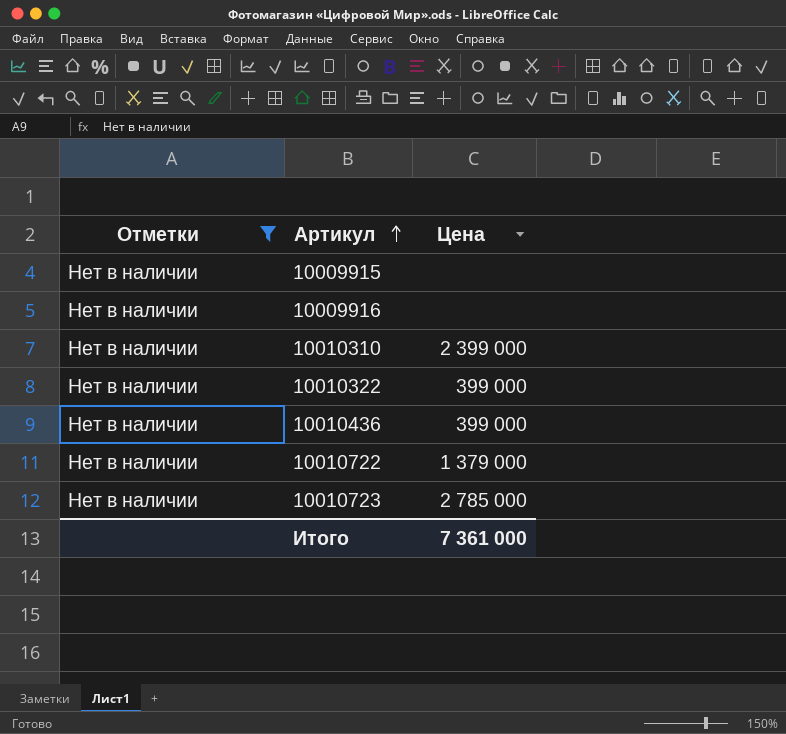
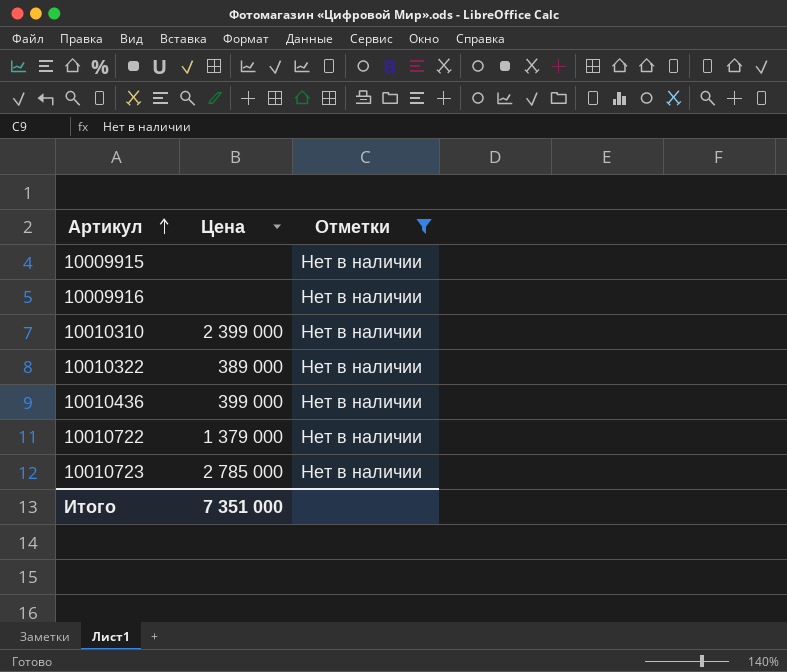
column Отметки | position: 1 -> 3
10010322 | Цена: 399 000 -> 389 000
Итого | Цена: 7 361 000 -> 7 351 000

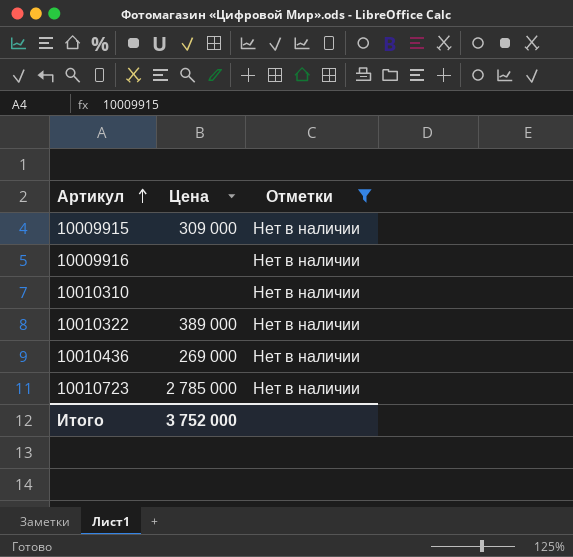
row 10010722: 1 379 000 | Нет в наличии -> none
10009915 | Цена: none -> 309 000
10010310 | Цена: 2 399 000 -> none
10010436 | Цена: 399 000 -> 269 000
Итого | Цена: 7 351 000 -> 3 752 000

